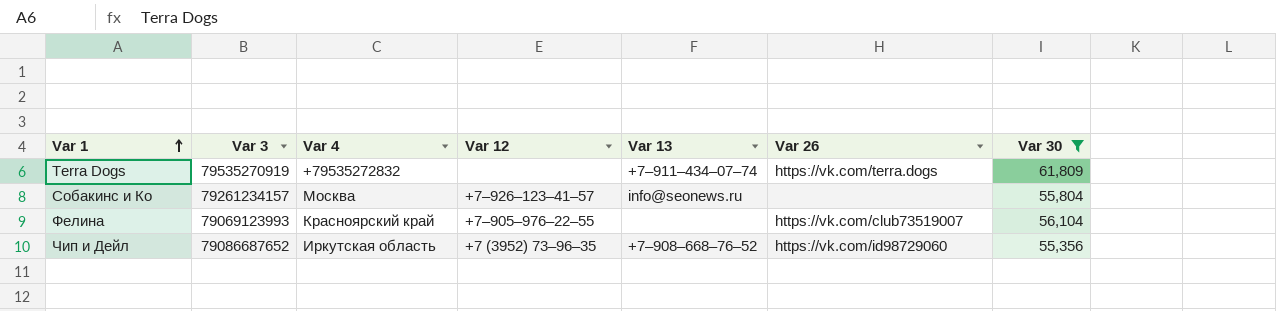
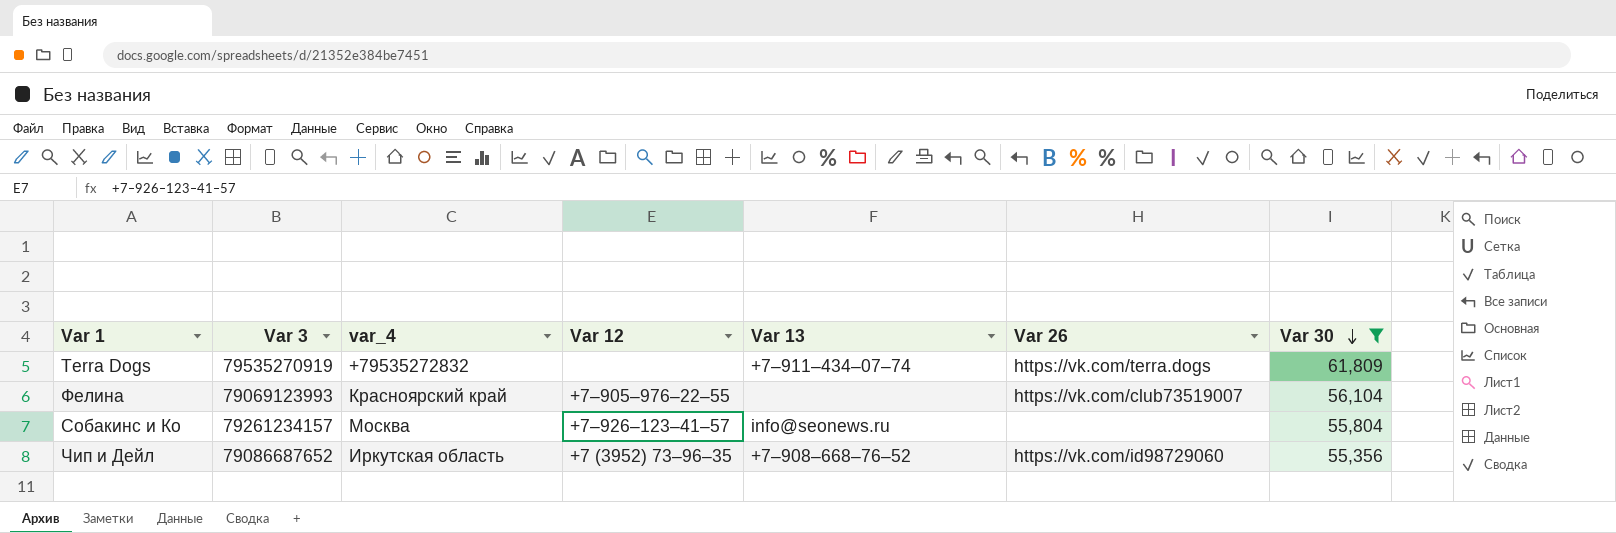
row order: Var 1 ascending -> Var 30 descending
column name: Var 4 -> var_4

